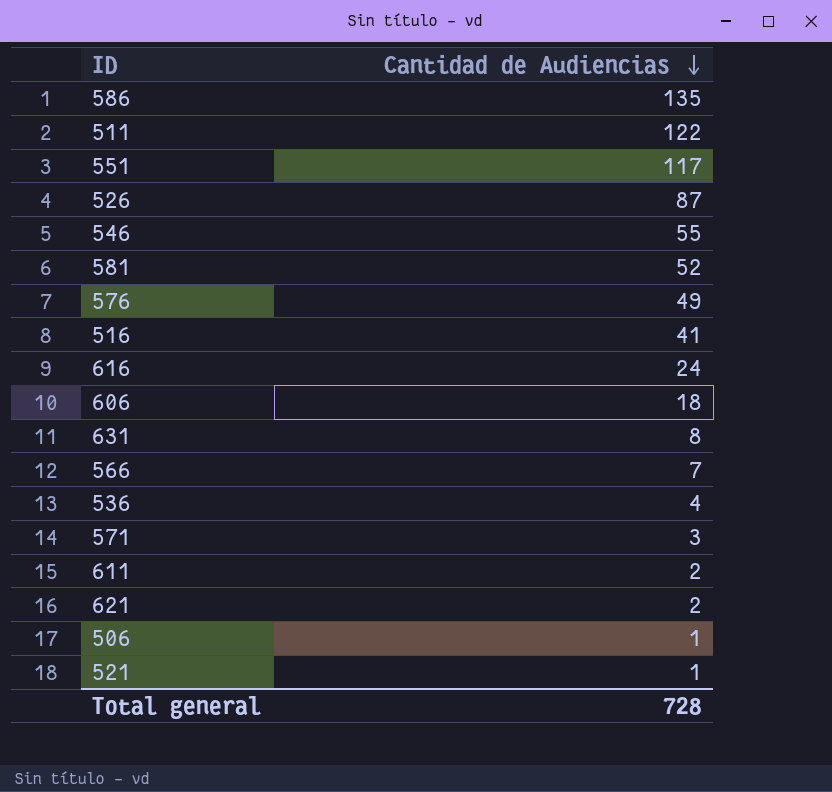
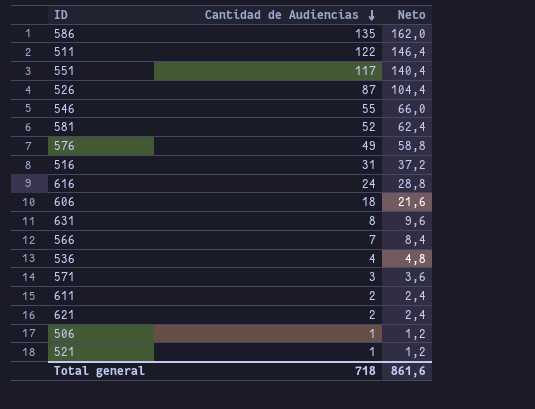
column Neto | formula: none -> [Cantidad de Audiencias] * 1,2
516 | Cantidad de Audiencias: 41 -> 31
Total general | Cantidad de Audiencias: 728 -> 718

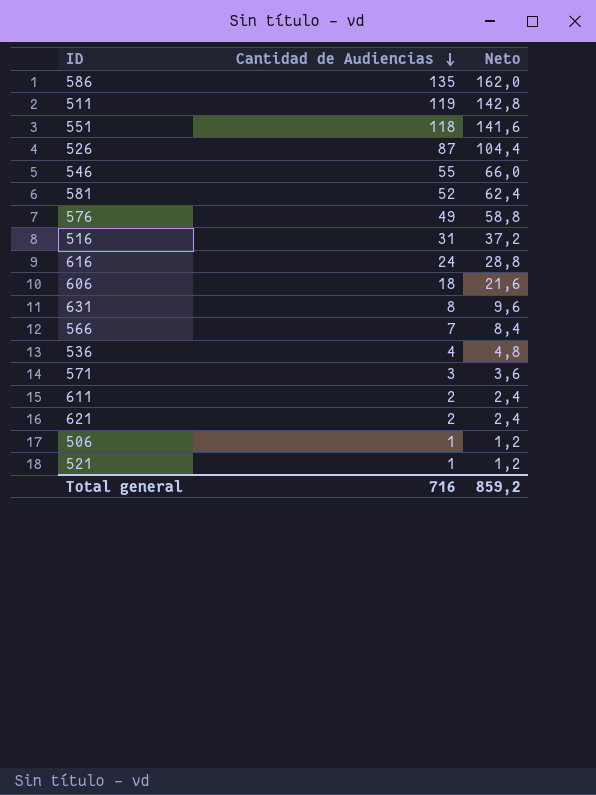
511 | Cantidad de Audiencias: 122 -> 119
511 | Neto: 146,4 -> 142,8
551 | Cantidad de Audiencias: 117 -> 118
551 | Neto: 140,4 -> 141,6
Total general | Cantidad de Audiencias: 718 -> 716
Total general | Neto: 861,6 -> 859,2

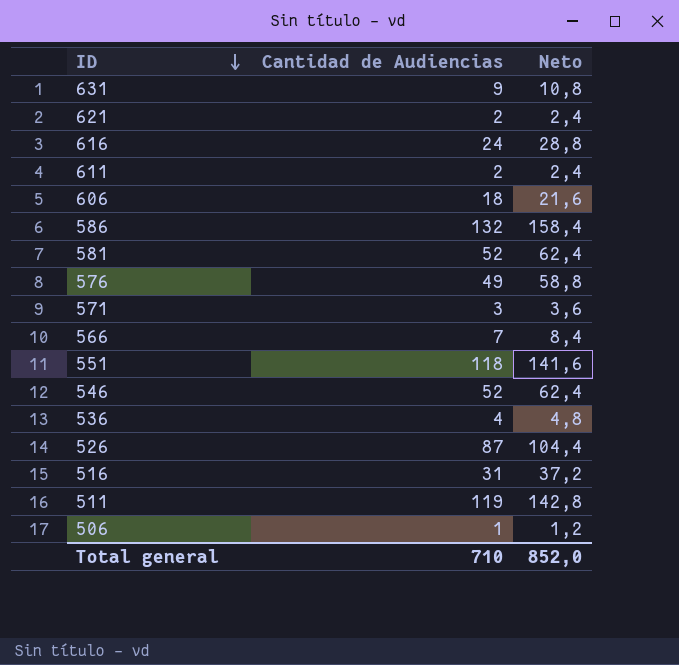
row order: Cantidad de Audiencias descending -> ID descending
row 521: 1 | 1,2 -> none
631 | Cantidad de Audiencias: 8 -> 9
631 | Neto: 9,6 -> 10,8
586 | Cantidad de Audiencias: 135 -> 132
586 | Neto: 162,0 -> 158,4
546 | Cantidad de Audiencias: 55 -> 52
546 | Neto: 66,0 -> 62,4
Total general | Cantidad de Audiencias: 716 -> 710
Total general | Neto: 859,2 -> 852,0

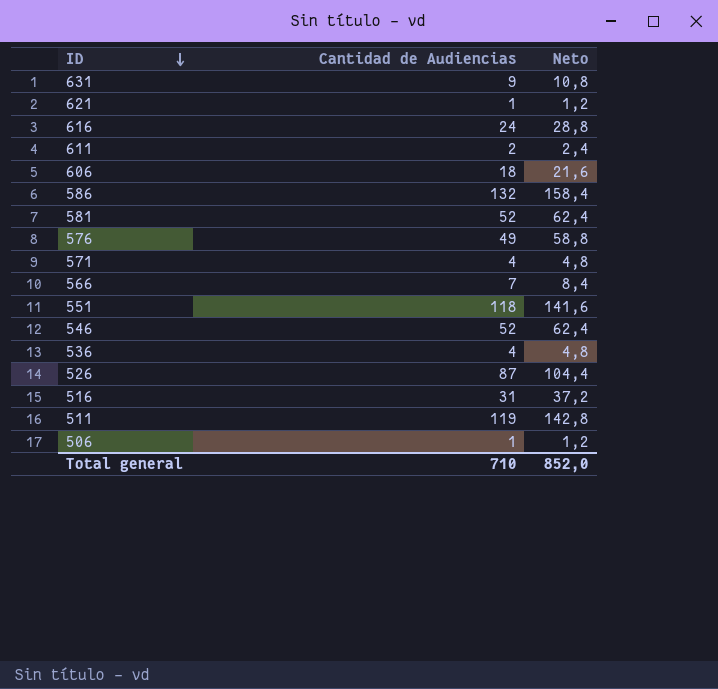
621 | Cantidad de Audiencias: 2 -> 1
621 | Neto: 2,4 -> 1,2
571 | Cantidad de Audiencias: 3 -> 4
571 | Neto: 3,6 -> 4,8

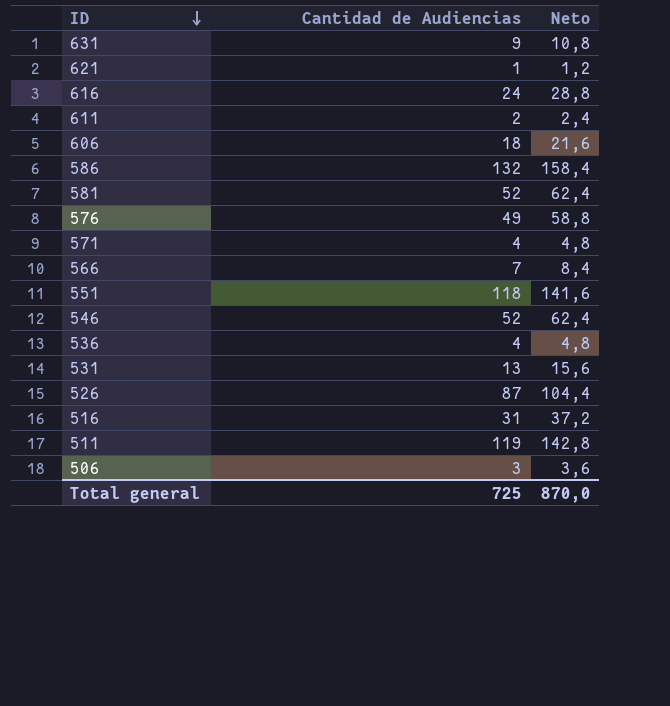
row 531: none -> 13 | 15,6
506 | Cantidad de Audiencias: 1 -> 3
506 | Neto: 1,2 -> 3,6
Total general | Cantidad de Audiencias: 710 -> 725
Total general | Neto: 852,0 -> 870,0

